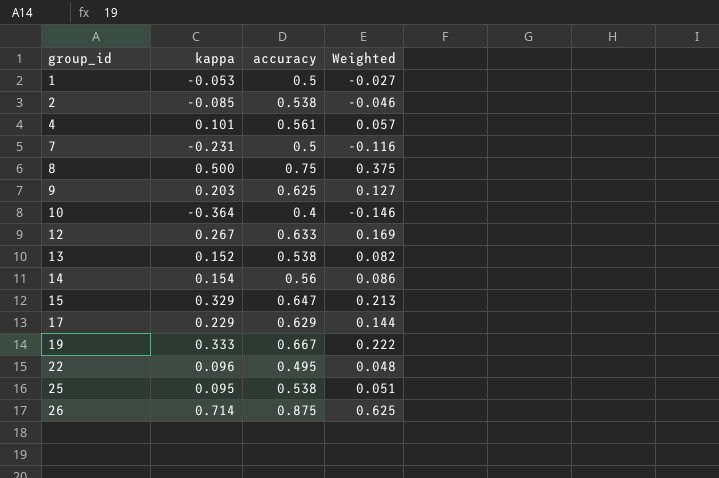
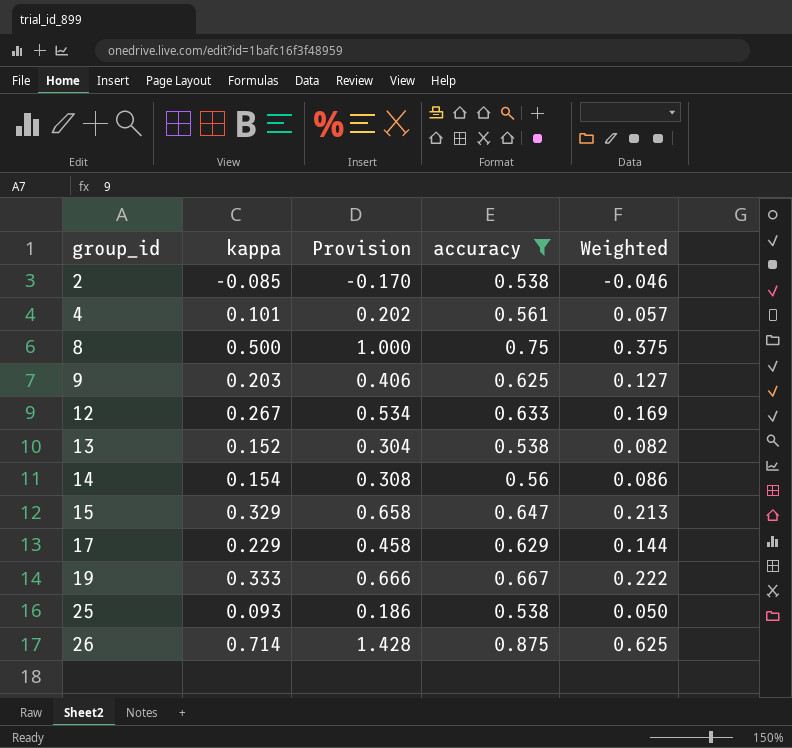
filter: none -> accuracy >= 0.538
column Provision | formula: none -> [kappa] * 2
25 | kappa: 0.095 -> 0.093
25 | Weighted: 0.051 -> 0.050

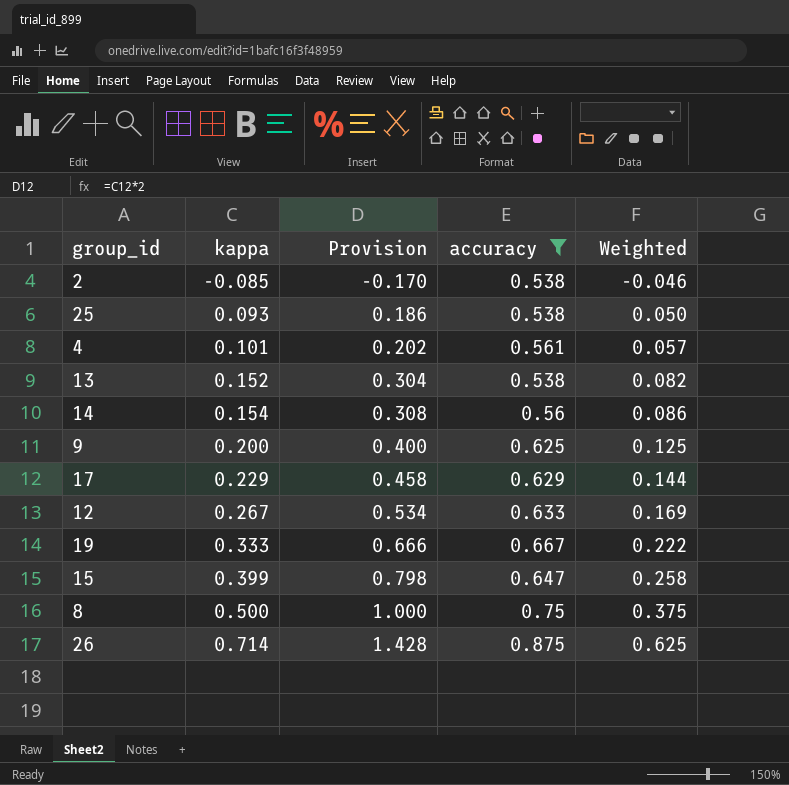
row order: group_id ascending -> kappa ascending
9 | kappa: 0.203 -> 0.200
9 | Provision: 0.406 -> 0.400
9 | Weighted: 0.127 -> 0.125
15 | kappa: 0.329 -> 0.399
15 | Provision: 0.658 -> 0.798
15 | Weighted: 0.213 -> 0.258

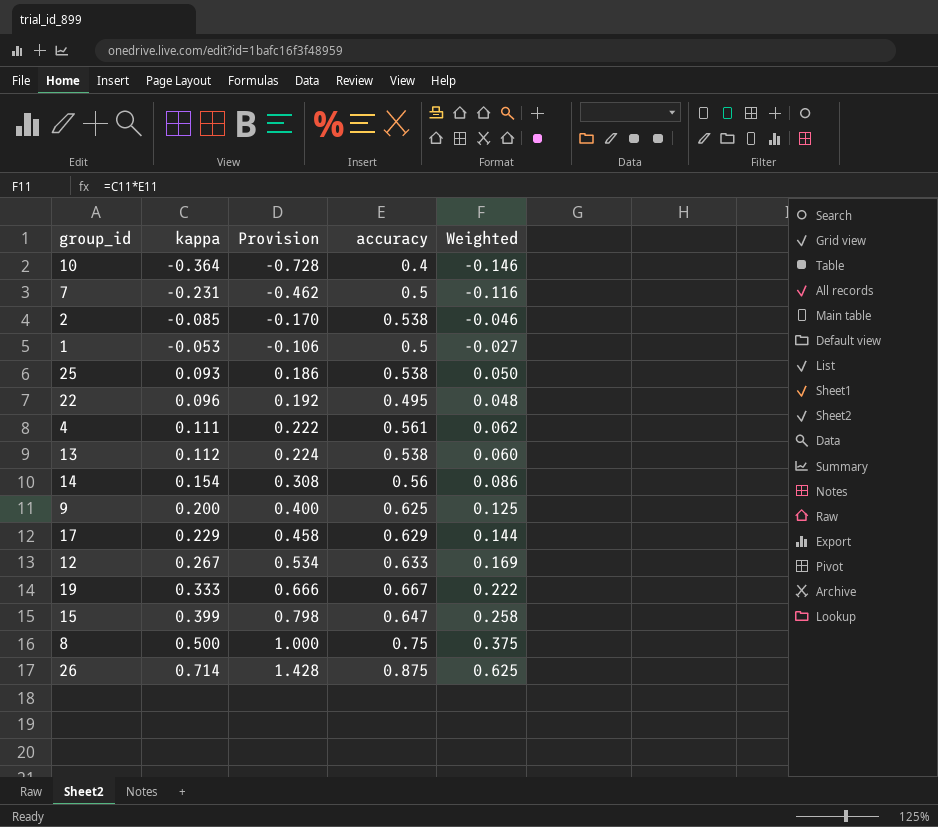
filter: accuracy >= 0.538 -> none
4 | kappa: 0.101 -> 0.111
4 | Provision: 0.202 -> 0.222
4 | Weighted: 0.057 -> 0.062
13 | kappa: 0.152 -> 0.112
13 | Provision: 0.304 -> 0.224
13 | Weighted: 0.082 -> 0.060

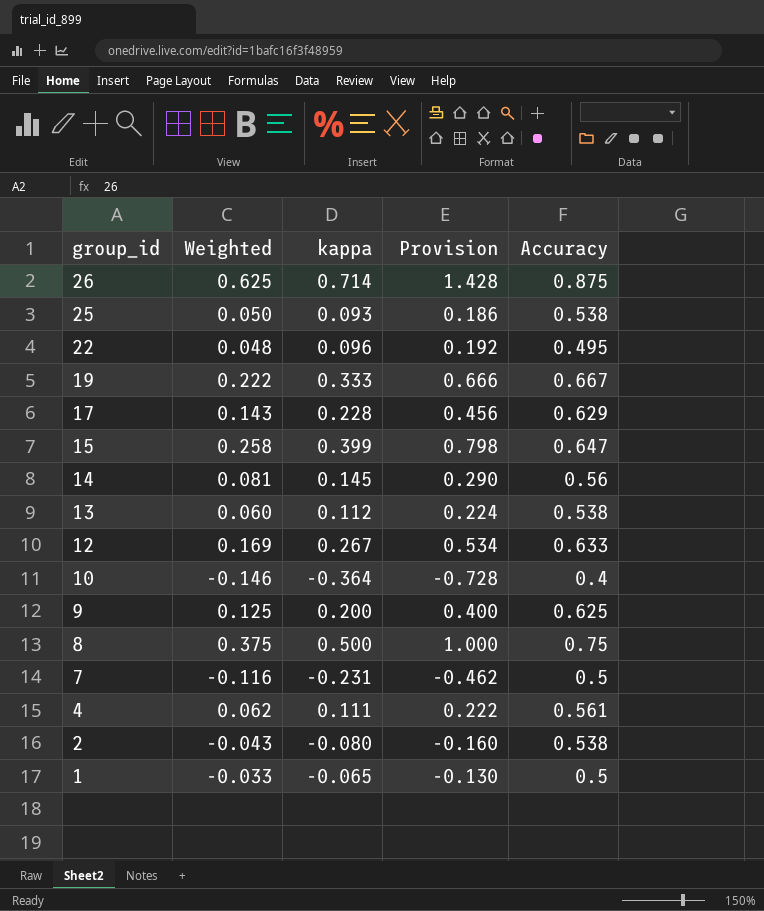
row order: kappa ascending -> group_id descending
column Weighted | position: 5 -> 2
column name: accuracy -> Accuracy
17 | Weighted: 0.144 -> 0.143
17 | kappa: 0.229 -> 0.228
17 | Provision: 0.458 -> 0.456
14 | Weighted: 0.086 -> 0.081
14 | kappa: 0.154 -> 0.145
14 | Provision: 0.308 -> 0.290
2 | Weighted: -0.046 -> -0.043
2 | kappa: -0.085 -> -0.080
2 | Provision: -0.170 -> -0.160
1 | Weighted: -0.027 -> -0.033
1 | kappa: -0.053 -> -0.065
1 | Provision: -0.106 -> -0.130

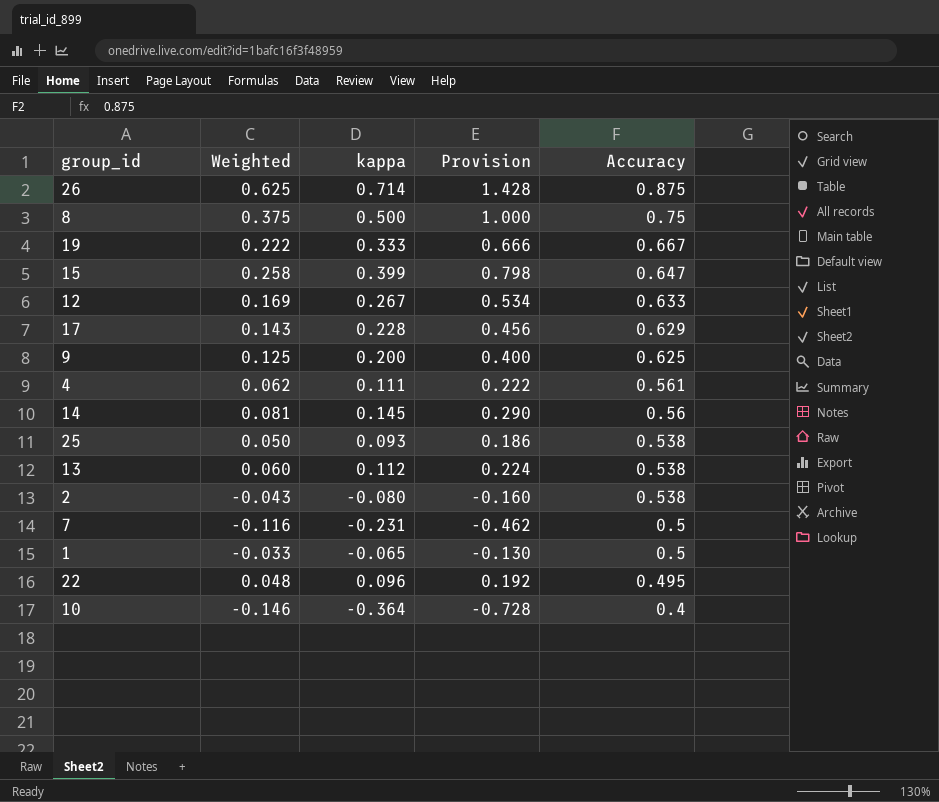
row order: group_id descending -> Accuracy descending

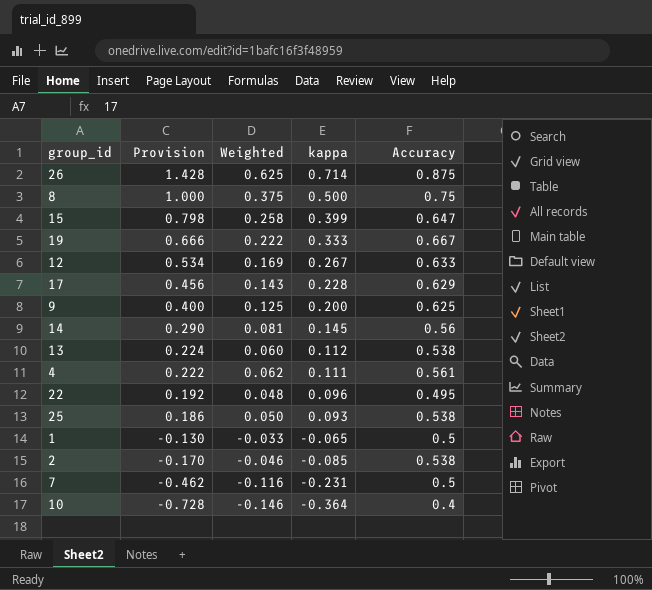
row order: Accuracy descending -> Provision descending
column Provision | position: 4 -> 2
2 | Provision: -0.160 -> -0.170
2 | Weighted: -0.043 -> -0.046
2 | kappa: -0.080 -> -0.085

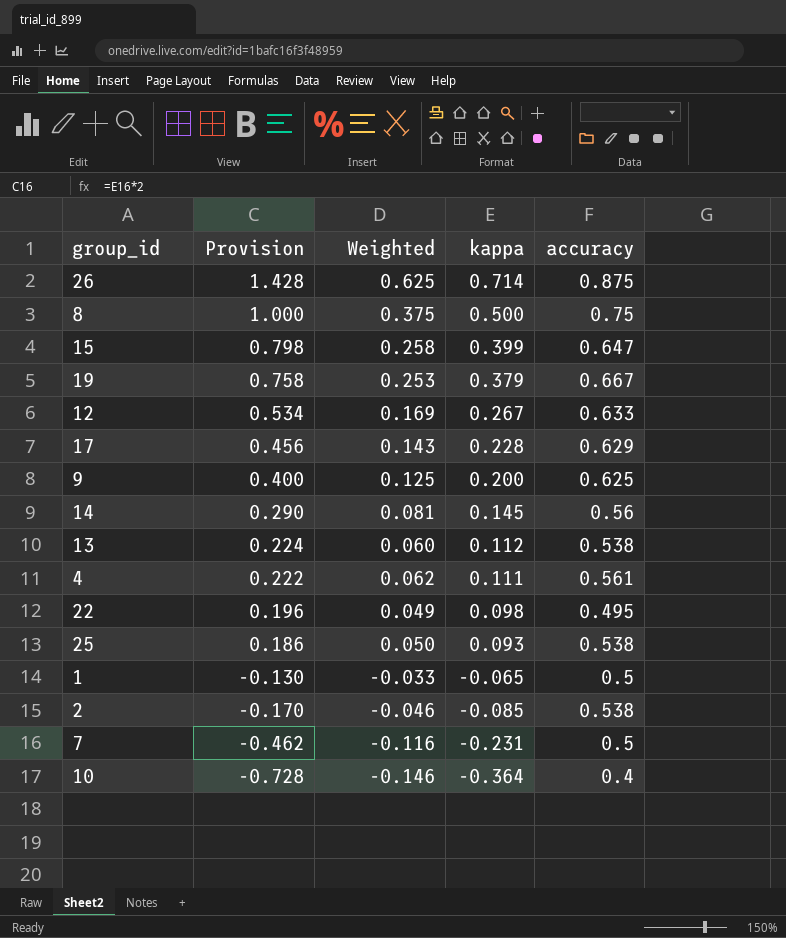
column name: Accuracy -> accuracy
19 | Provision: 0.666 -> 0.758
19 | Weighted: 0.222 -> 0.253
19 | kappa: 0.333 -> 0.379
22 | Provision: 0.192 -> 0.196
22 | Weighted: 0.048 -> 0.049
22 | kappa: 0.096 -> 0.098

